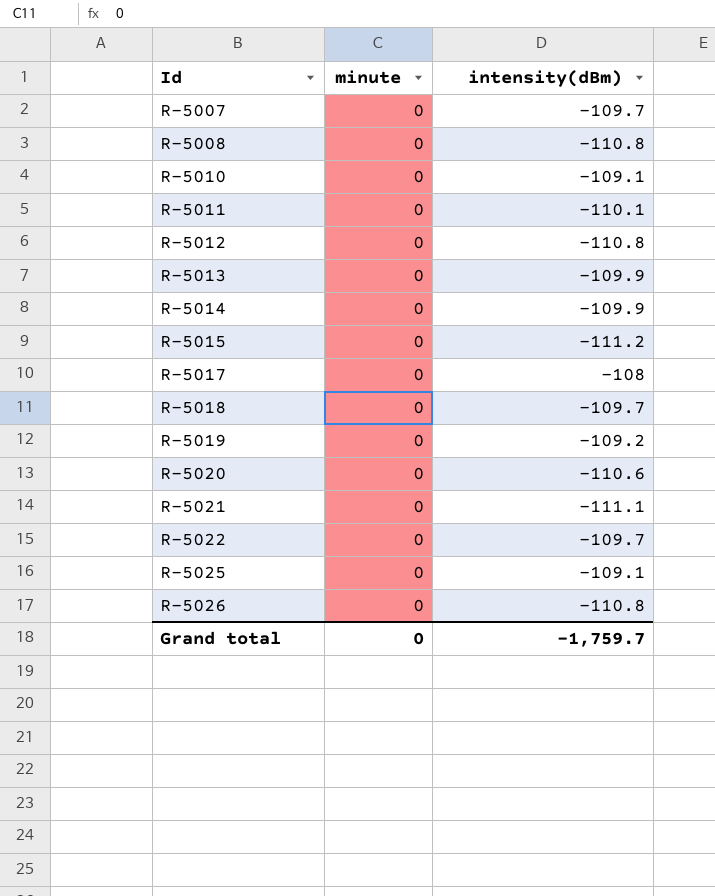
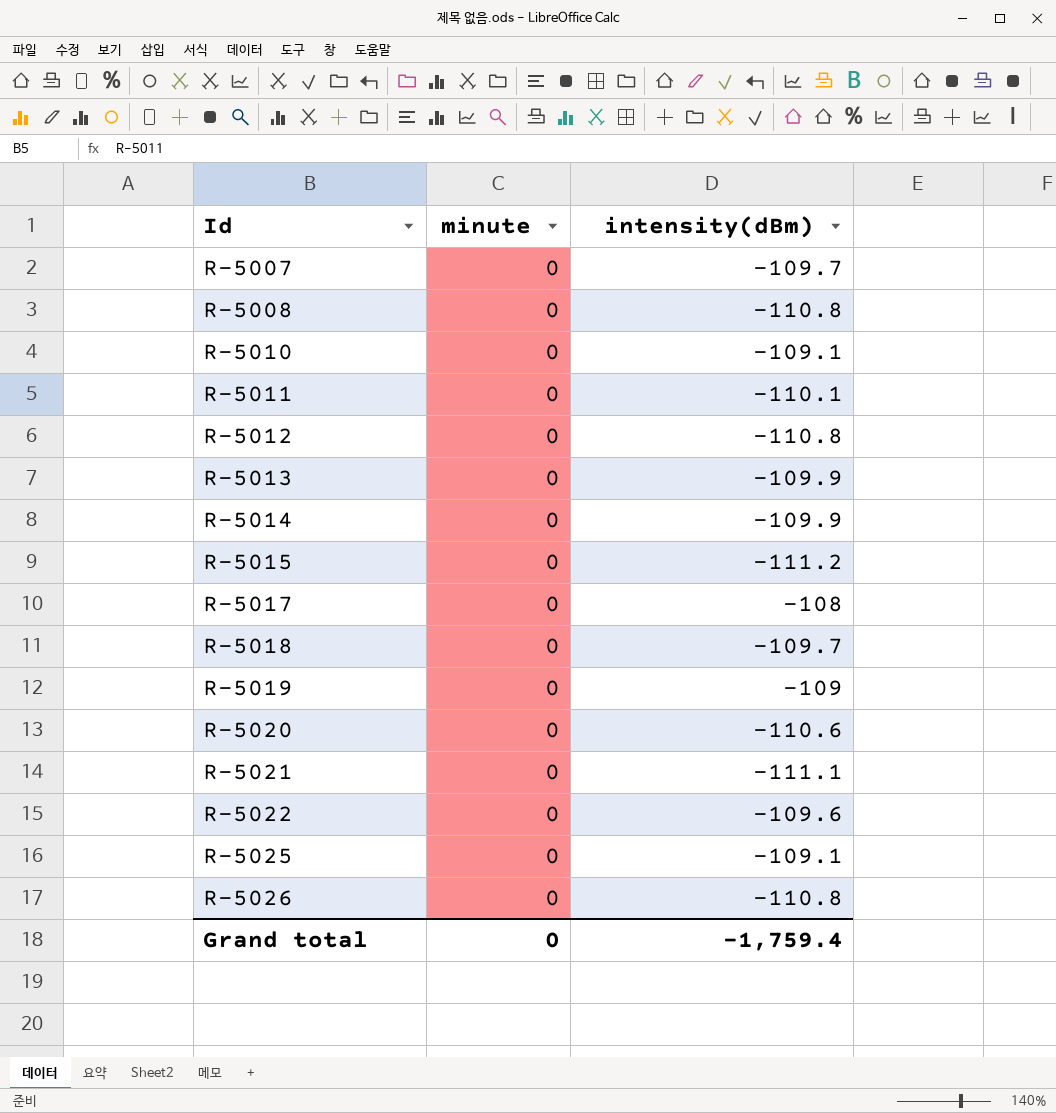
R-5019 | intensity(dBm): -109.2 -> -109
R-5022 | intensity(dBm): -109.7 -> -109.6
Grand total | intensity(dBm): -1,759.7 -> -1,759.4

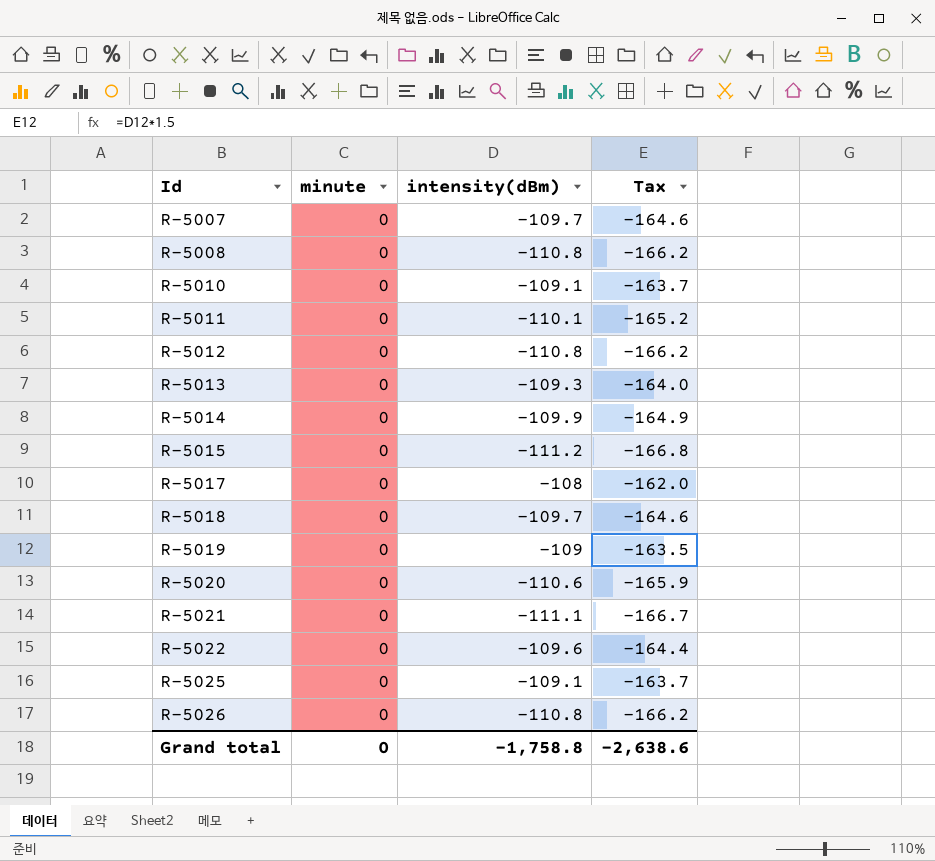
column Tax | formula: none -> [intensity(dBm)] * 1.5
R-5013 | intensity(dBm): -109.9 -> -109.3
Grand total | intensity(dBm): -1,759.4 -> -1,758.8

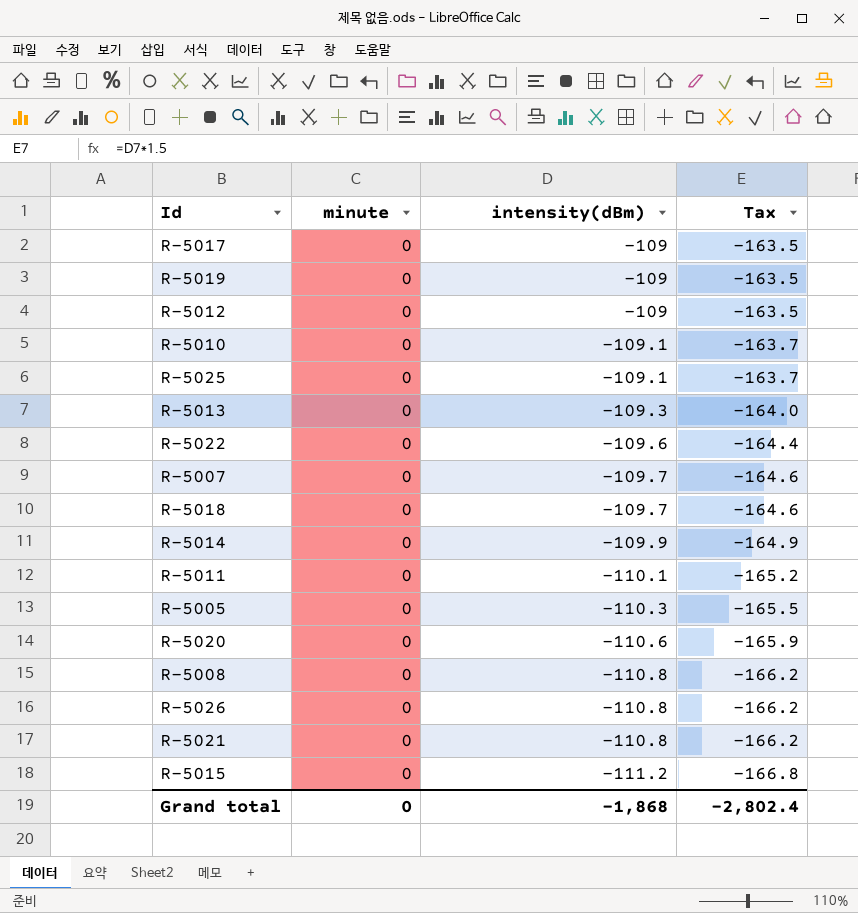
row order: Id ascending -> intensity(dBm) descending
R-5017 | intensity(dBm): -108 -> -109
R-5017 | Tax: -162.0 -> -163.5
R-5012 | intensity(dBm): -110.8 -> -109
R-5012 | Tax: -166.2 -> -163.5
row R-5005: none -> 0 | -110.3 | -165.5
R-5021 | intensity(dBm): -111.1 -> -110.8
R-5021 | Tax: -166.7 -> -166.2
Grand total | intensity(dBm): -1,758.8 -> -1,868
Grand total | Tax: -2,638.6 -> -2,802.4

